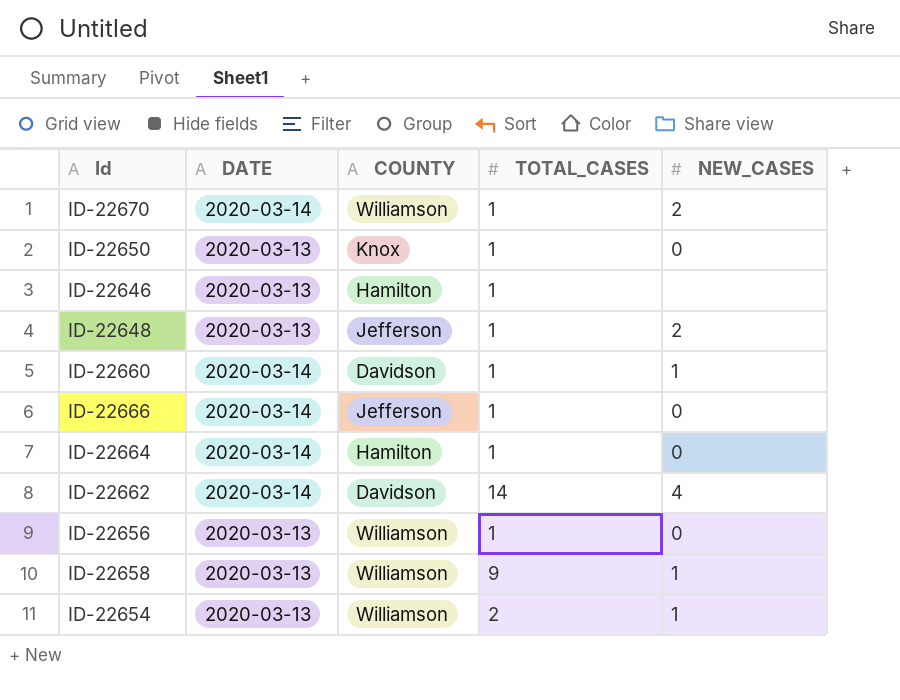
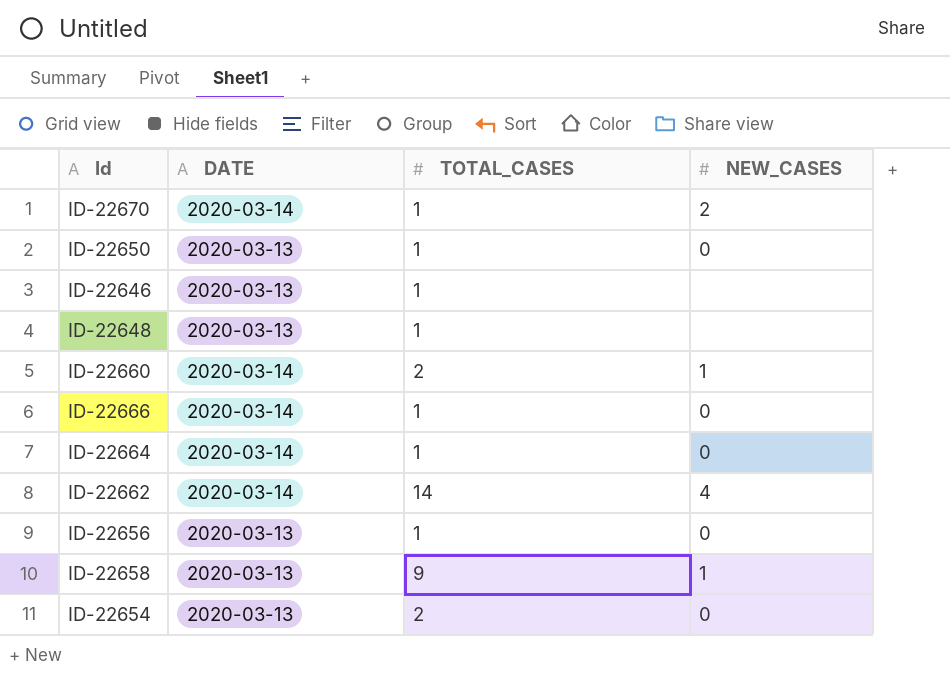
column COUNTY | position: 3 -> none
ID-22648 | NEW_CASES: 2 -> none
ID-22660 | TOTAL_CASES: 1 -> 2
ID-22654 | NEW_CASES: 1 -> 0

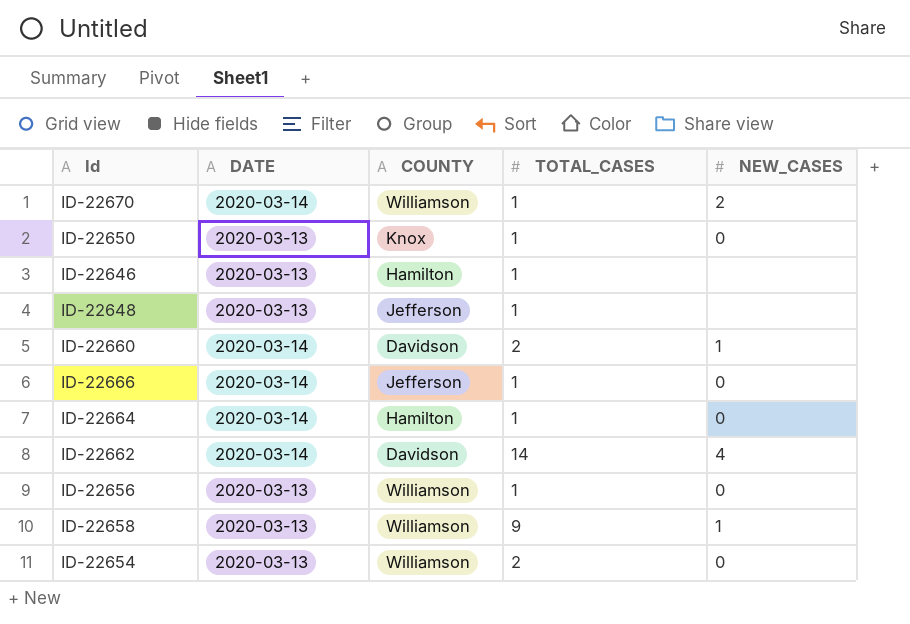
column COUNTY | position: none -> 3

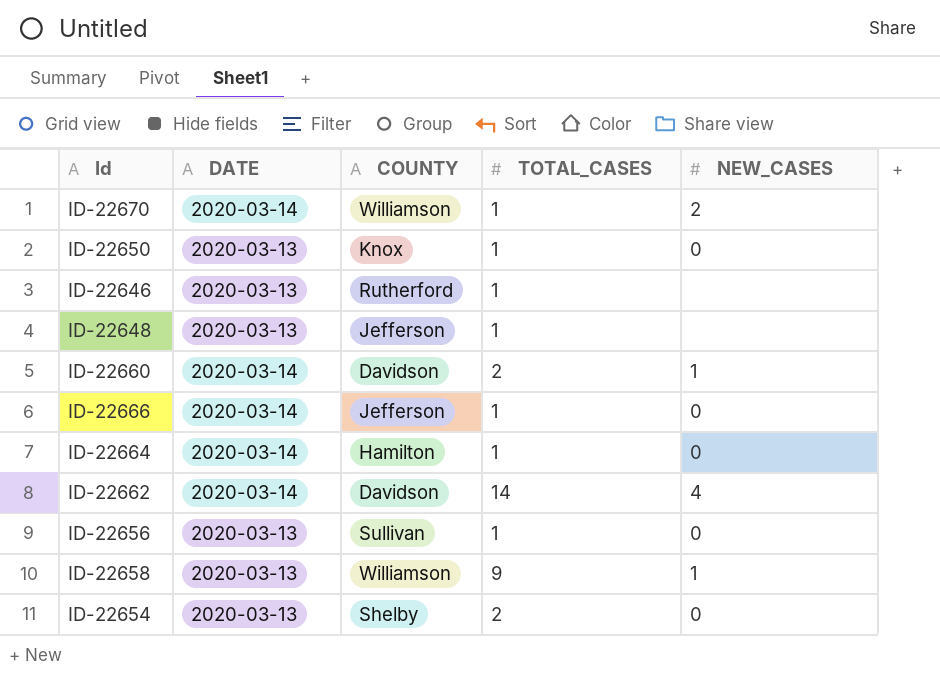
ID-22646 | COUNTY: Hamilton -> Rutherford
ID-22656 | COUNTY: Williamson -> Sullivan
ID-22654 | COUNTY: Williamson -> Shelby

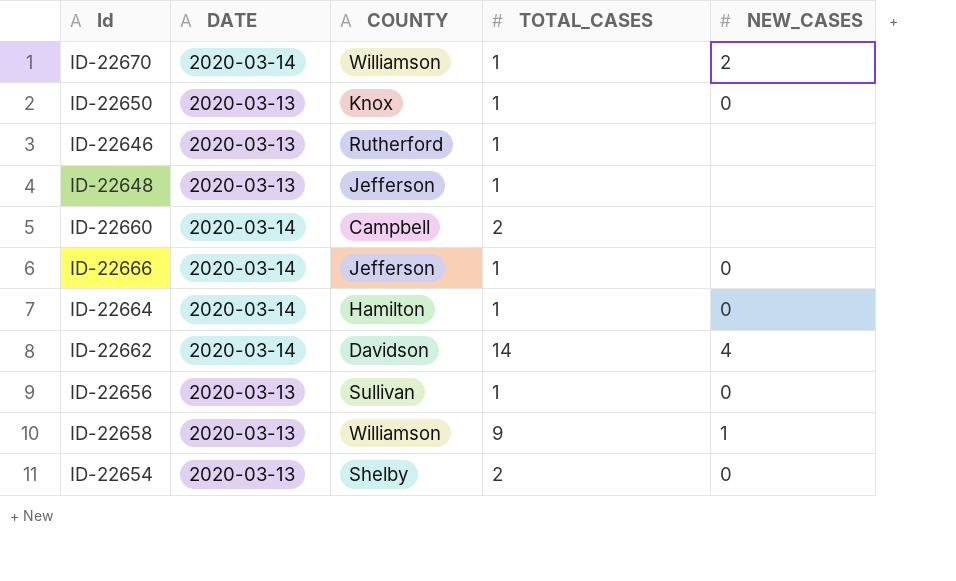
ID-22660 | COUNTY: Davidson -> Campbell
ID-22660 | NEW_CASES: 1 -> none

